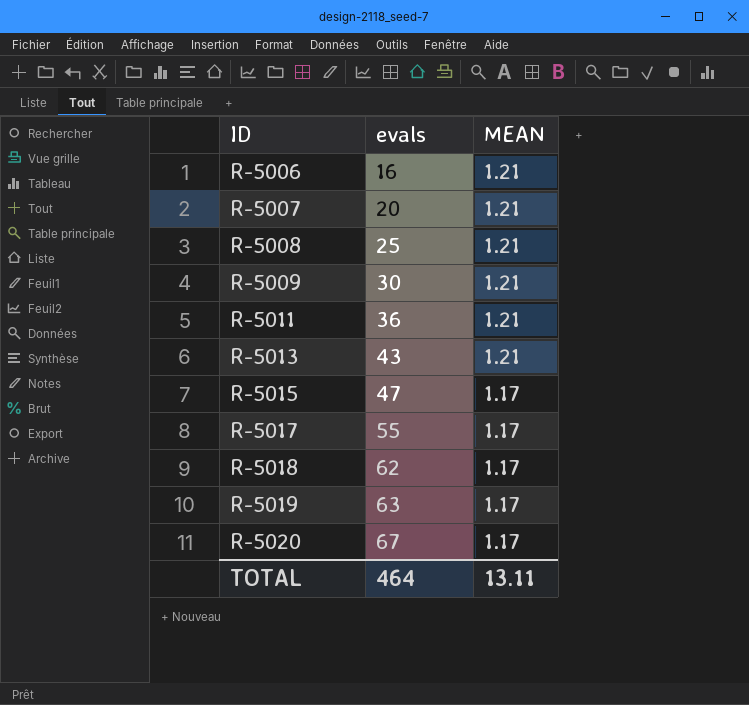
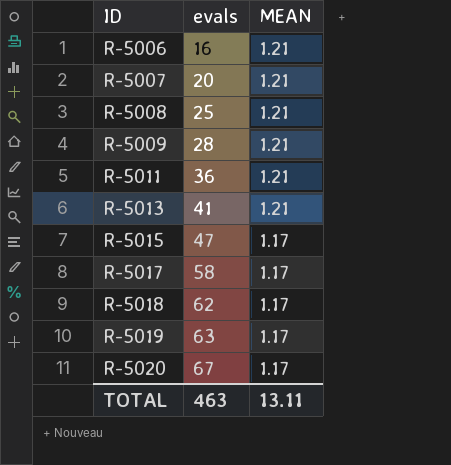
R-5009 | evals: 30 -> 28
R-5013 | evals: 43 -> 41
R-5017 | evals: 55 -> 58
TOTAL | evals: 464 -> 463

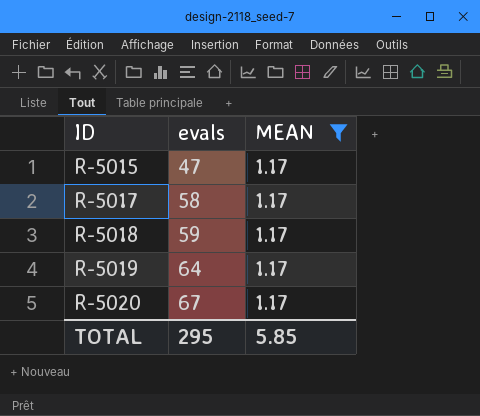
filter: none -> MEAN = 1.17
R-5018 | evals: 62 -> 59
R-5019 | evals: 63 -> 64
TOTAL | evals: 463 -> 295
TOTAL | MEAN: 13.11 -> 5.85

